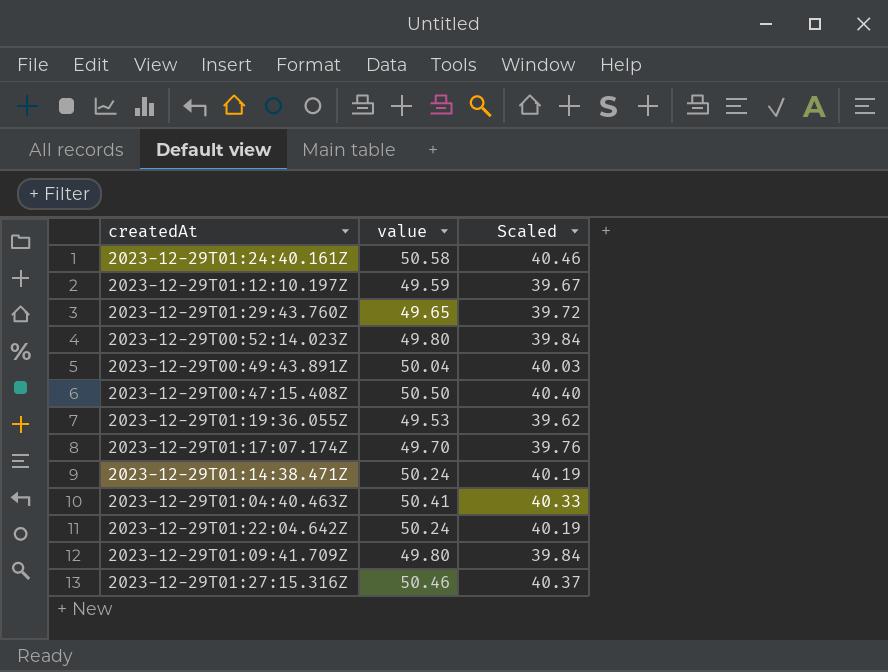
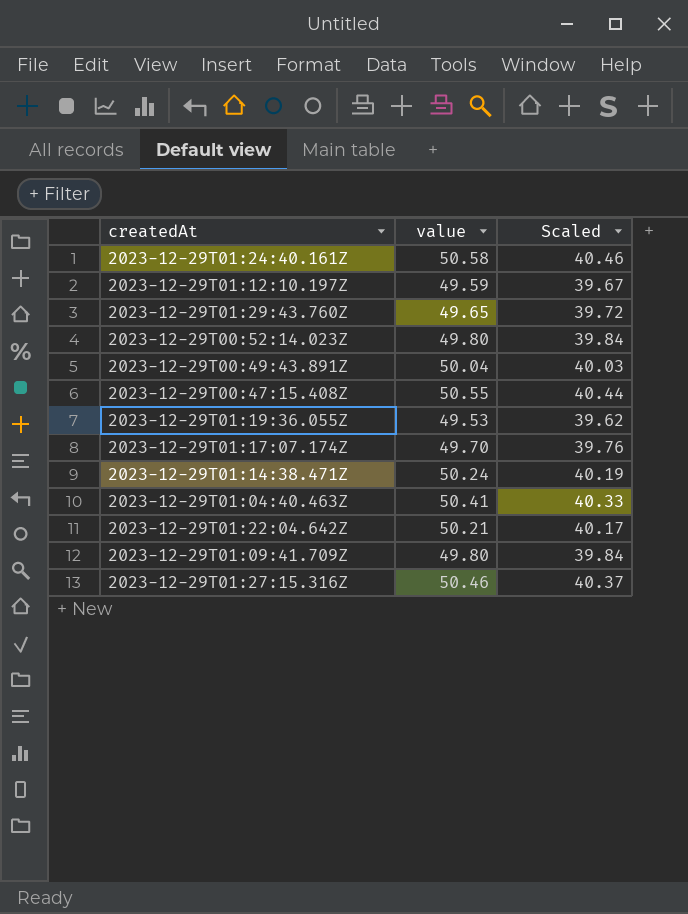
2023-12-29T00:47:15.408Z | value: 50.50 -> 50.55
2023-12-29T00:47:15.408Z | Scaled: 40.40 -> 40.44
2023-12-29T01:22:04.642Z | value: 50.24 -> 50.21
2023-12-29T01:22:04.642Z | Scaled: 40.19 -> 40.17

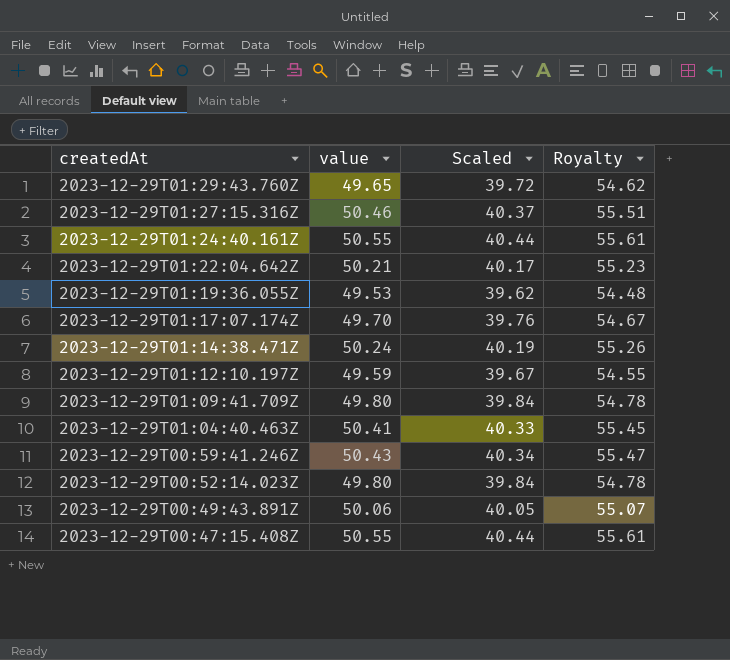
row order: none -> createdAt descending
column Royalty | formula: none -> [value] * 1.1
2023-12-29T01:24:40.161Z | value: 50.58 -> 50.55
2023-12-29T01:24:40.161Z | Scaled: 40.46 -> 40.44
row 2023-12-29T00:59:41.246Z: none -> 50.43 | 40.34 | 55.47
2023-12-29T00:49:43.891Z | value: 50.04 -> 50.06
2023-12-29T00:49:43.891Z | Scaled: 40.03 -> 40.05

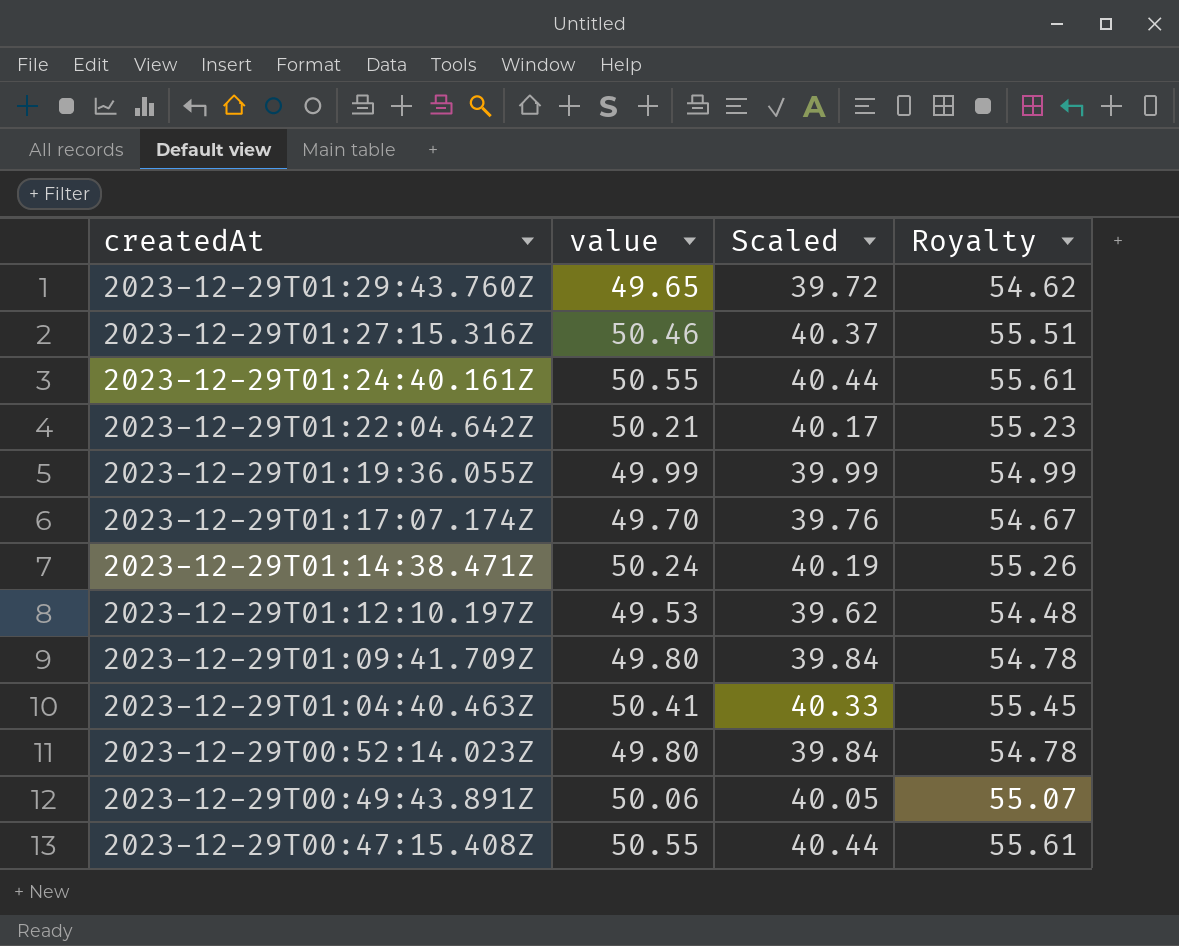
row 2023-12-29T00:59:41.246Z: 50.43 | 40.34 | 55.47 -> none
2023-12-29T01:19:36.055Z | value: 49.53 -> 49.99
2023-12-29T01:19:36.055Z | Scaled: 39.62 -> 39.99
2023-12-29T01:19:36.055Z | Royalty: 54.48 -> 54.99
2023-12-29T01:12:10.197Z | value: 49.59 -> 49.53
2023-12-29T01:12:10.197Z | Scaled: 39.67 -> 39.62
2023-12-29T01:12:10.197Z | Royalty: 54.55 -> 54.48

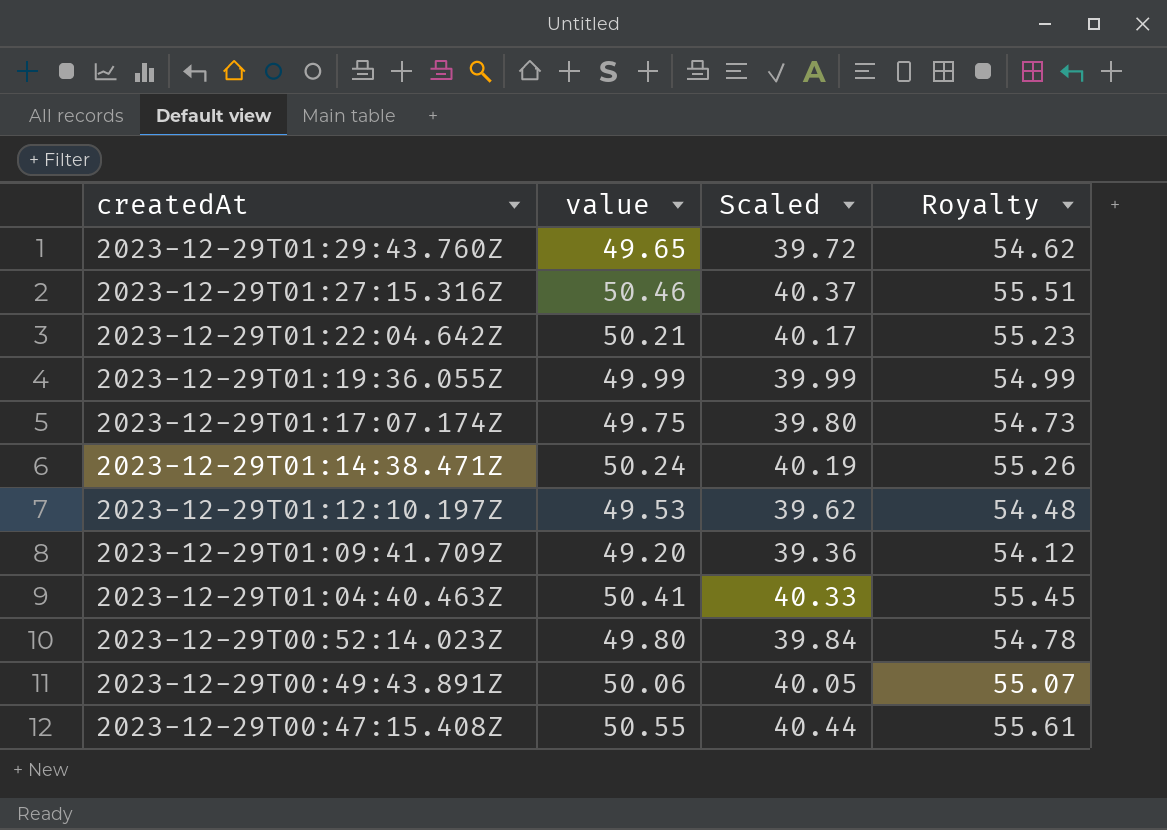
row 2023-12-29T01:24:40.161Z: 50.55 | 40.44 | 55.61 -> none
2023-12-29T01:17:07.174Z | value: 49.70 -> 49.75
2023-12-29T01:17:07.174Z | Scaled: 39.76 -> 39.80
2023-12-29T01:17:07.174Z | Royalty: 54.67 -> 54.73
2023-12-29T01:09:41.709Z | value: 49.80 -> 49.20
2023-12-29T01:09:41.709Z | Scaled: 39.84 -> 39.36
2023-12-29T01:09:41.709Z | Royalty: 54.78 -> 54.12

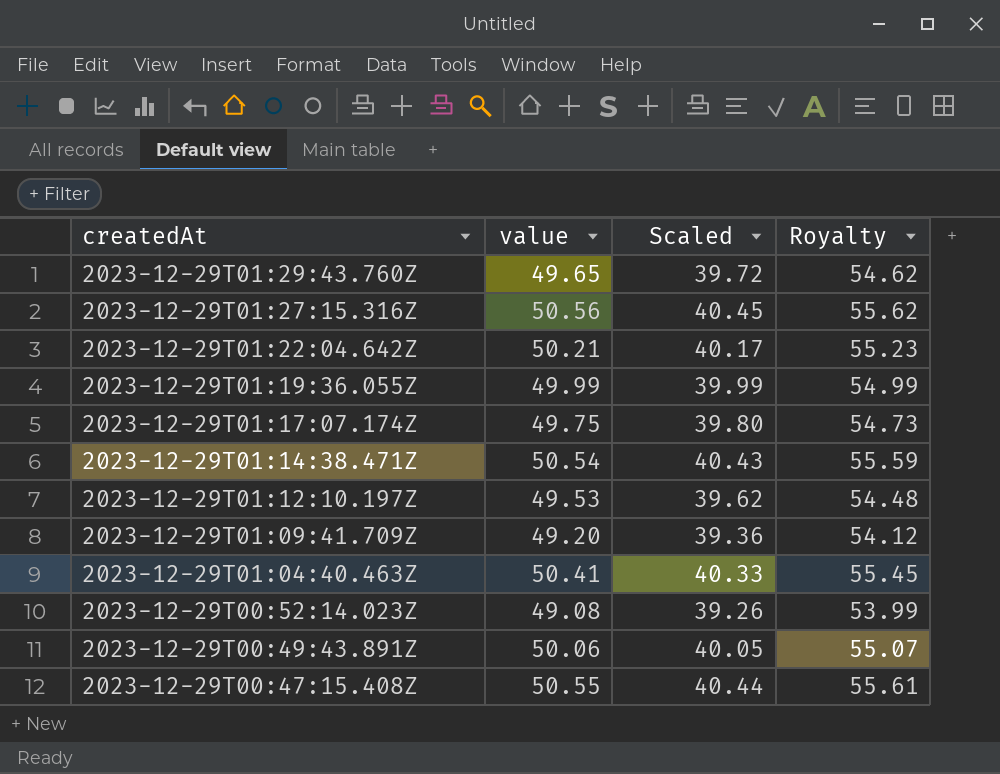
2023-12-29T01:27:15.316Z | value: 50.46 -> 50.56
2023-12-29T01:27:15.316Z | Scaled: 40.37 -> 40.45
2023-12-29T01:27:15.316Z | Royalty: 55.51 -> 55.62
2023-12-29T01:14:38.471Z | value: 50.24 -> 50.54
2023-12-29T01:14:38.471Z | Scaled: 40.19 -> 40.43
2023-12-29T01:14:38.471Z | Royalty: 55.26 -> 55.59
2023-12-29T00:52:14.023Z | value: 49.80 -> 49.08
2023-12-29T00:52:14.023Z | Scaled: 39.84 -> 39.26
2023-12-29T00:52:14.023Z | Royalty: 54.78 -> 53.99

